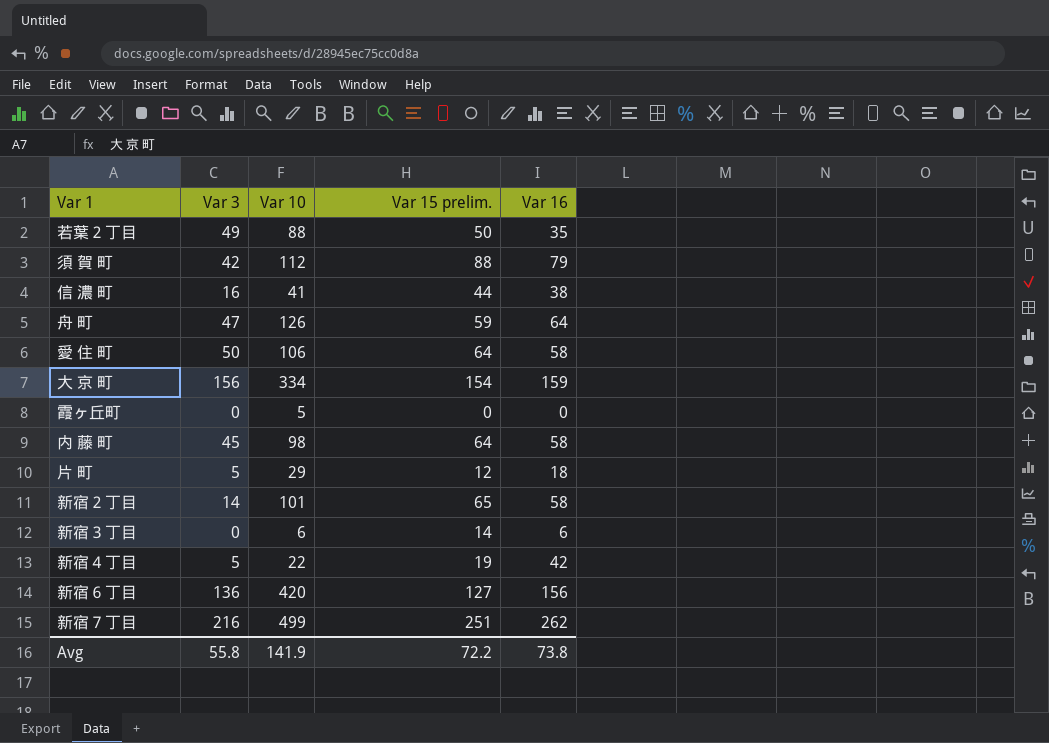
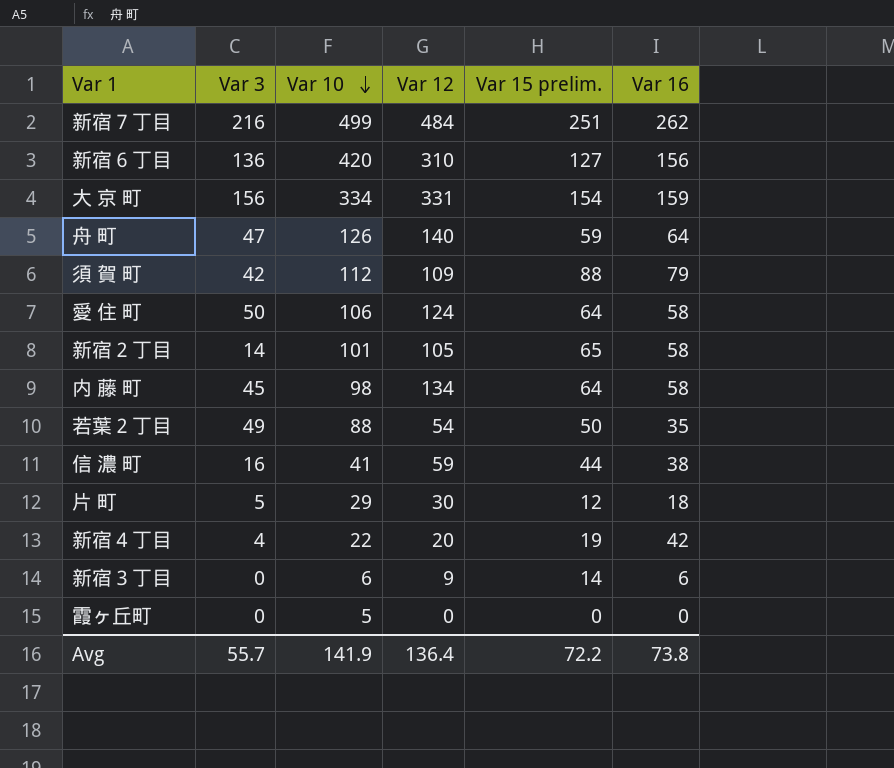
row order: none -> Var 10 descending
column Var 12 | position: none -> 4
新宿４丁目 | Var 3: 5 -> 4
Avg | Var 3: 55.8 -> 55.7

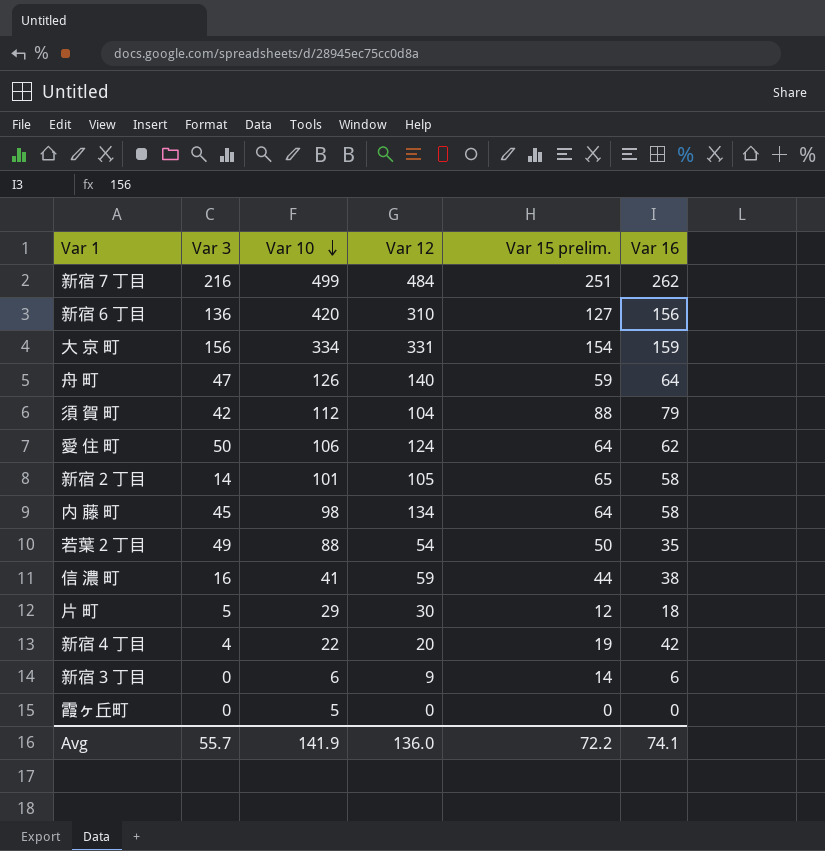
須 賀 町 | Var 12: 109 -> 104
愛 住 町 | Var 16: 58 -> 62
Avg | Var 12: 136.4 -> 136.0
Avg | Var 16: 73.8 -> 74.1

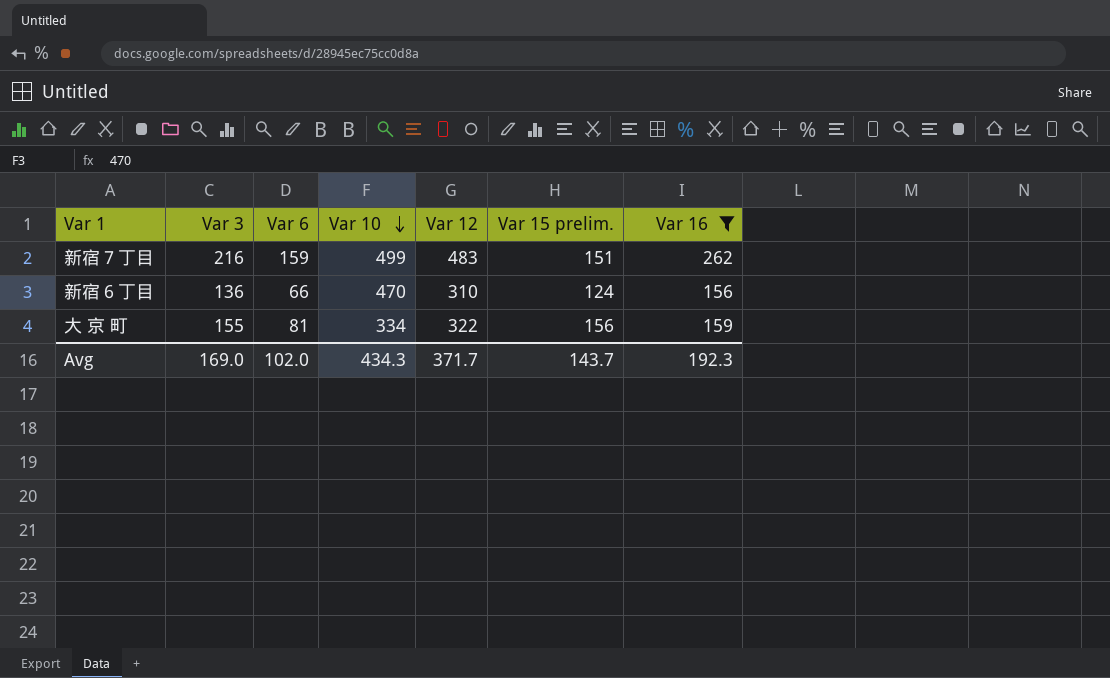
filter: none -> Var 16 >= 156
column Var 6 | position: none -> 3
新宿７丁目 | Var 12: 484 -> 483
新宿７丁目 | Var 15 prelim.: 251 -> 151
新宿６丁目 | Var 10: 420 -> 470
新宿６丁目 | Var 15 prelim.: 127 -> 124
大 京 町 | Var 3: 156 -> 155
大 京 町 | Var 12: 331 -> 322
大 京 町 | Var 15 prelim.: 154 -> 156
Avg | Var 3: 55.7 -> 169.0
Avg | Var 10: 141.9 -> 434.3
Avg | Var 12: 136.0 -> 371.7
Avg | Var 15 prelim.: 72.2 -> 143.7
Avg | Var 16: 74.1 -> 192.3

